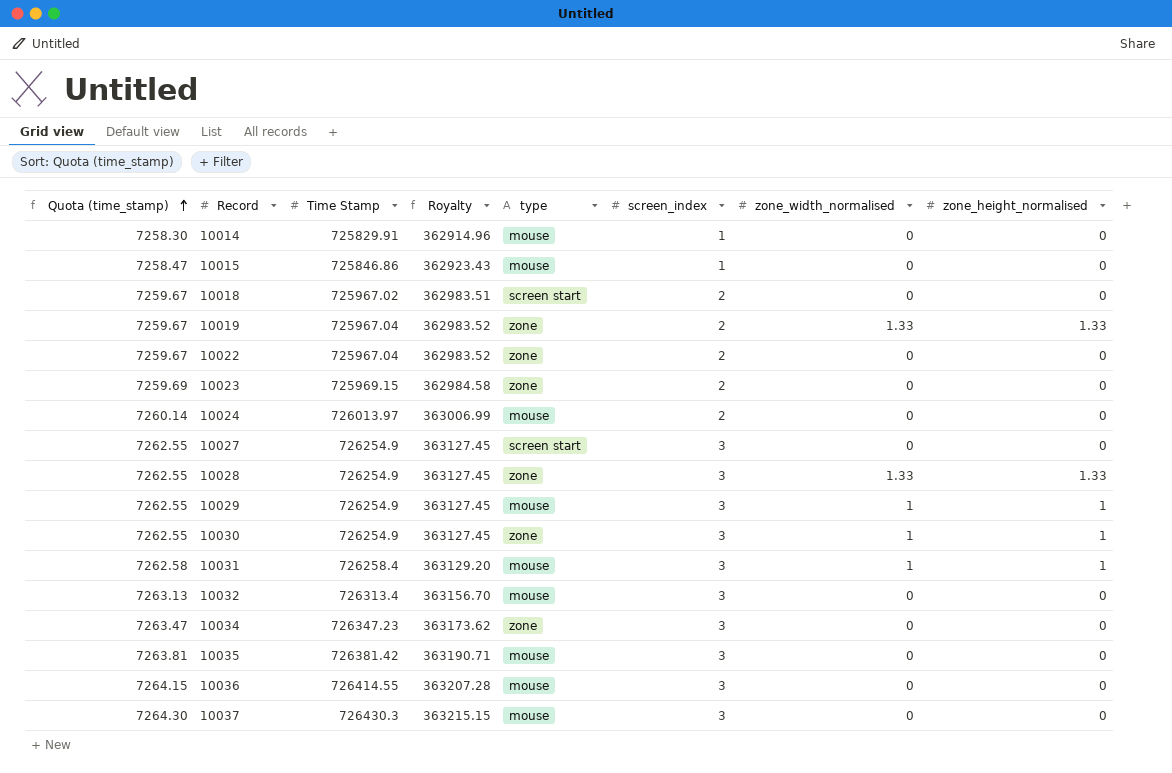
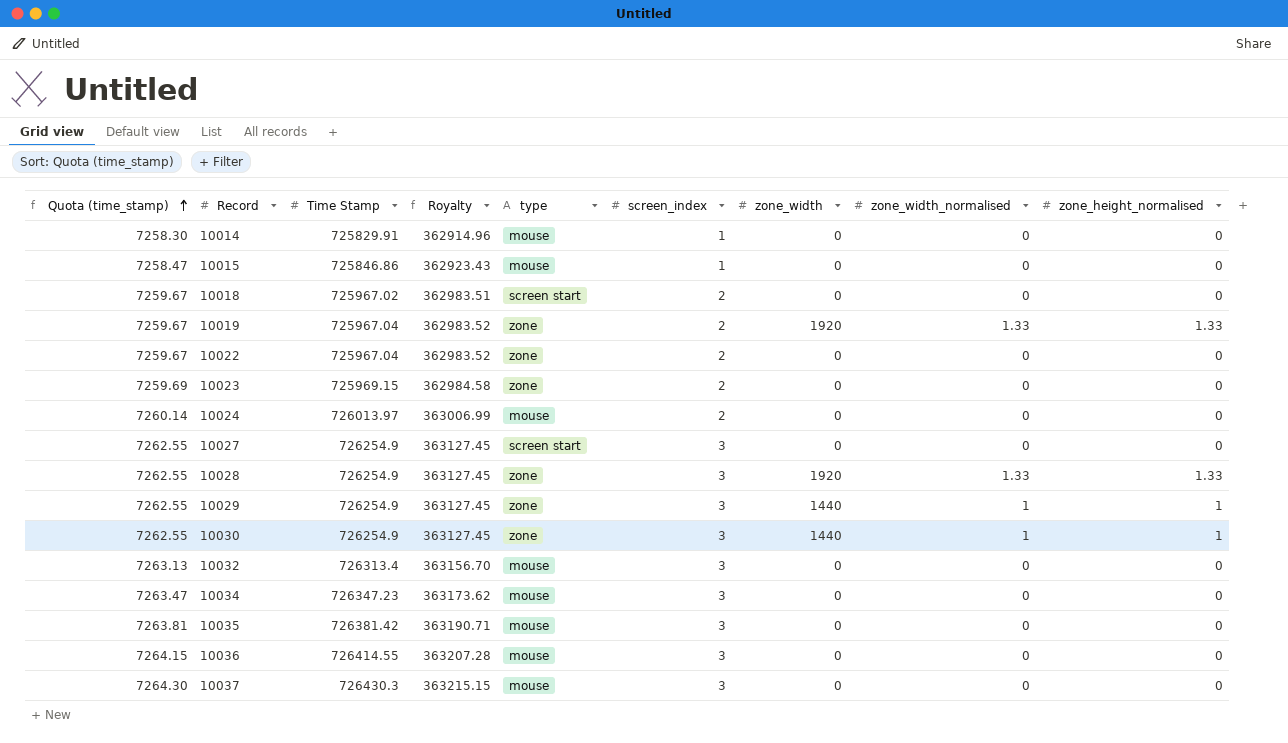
column zone_width | position: none -> 7
row 10031: 7262.58 | 726258.4 | 363129.20 | mouse | 3 | 1 | 1 -> none
10029 | type: mouse -> zone
10034 | type: zone -> mouse

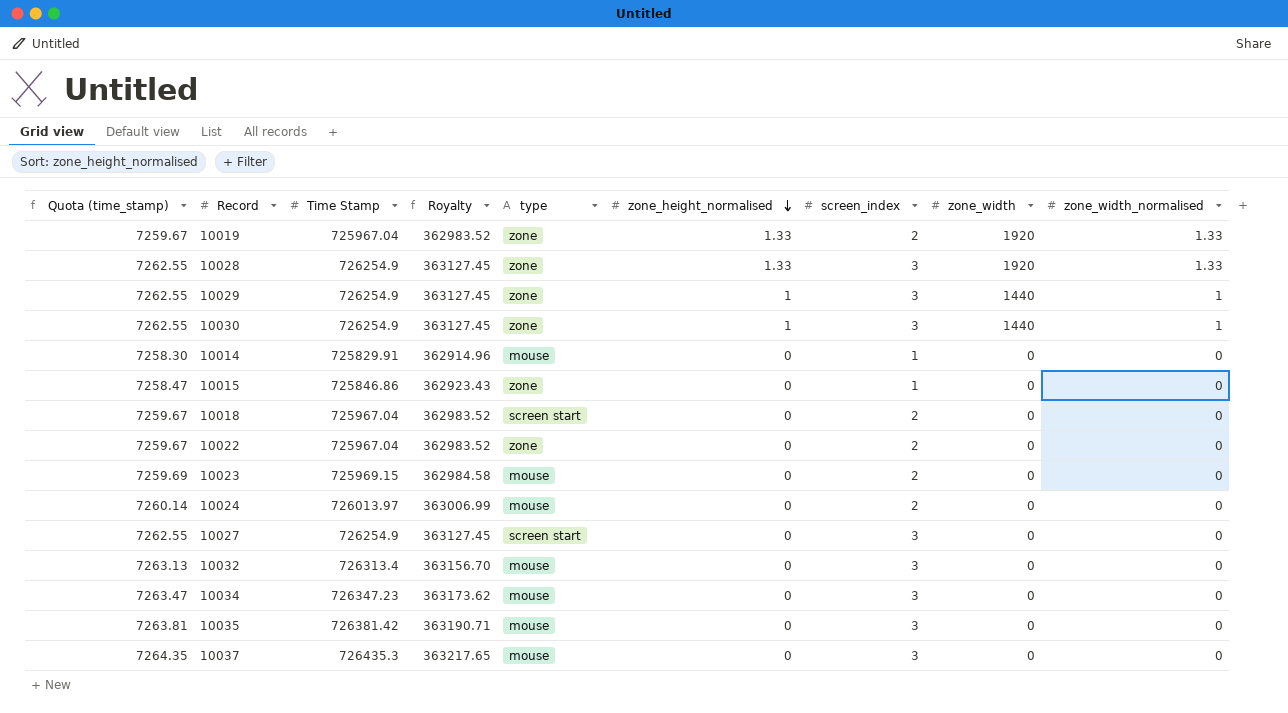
row order: Quota (time_stamp) ascending -> zone_height_normalised descending
column zone_height_normalised | position: 9 -> 6
row 10036: 7264.15 | 726414.55 | 363207.28 | mouse | 3 | 0 | 0 | 0 -> none
10015 | type: mouse -> zone
10018 | Time Stamp: 725967.02 -> 725967.04
10018 | Royalty: 362983.51 -> 362983.52
10023 | type: zone -> mouse
10037 | Quota (time_stamp): 7264.30 -> 7264.35
10037 | Time Stamp: 726430.3 -> 726435.3
10037 | Royalty: 363215.15 -> 363217.65

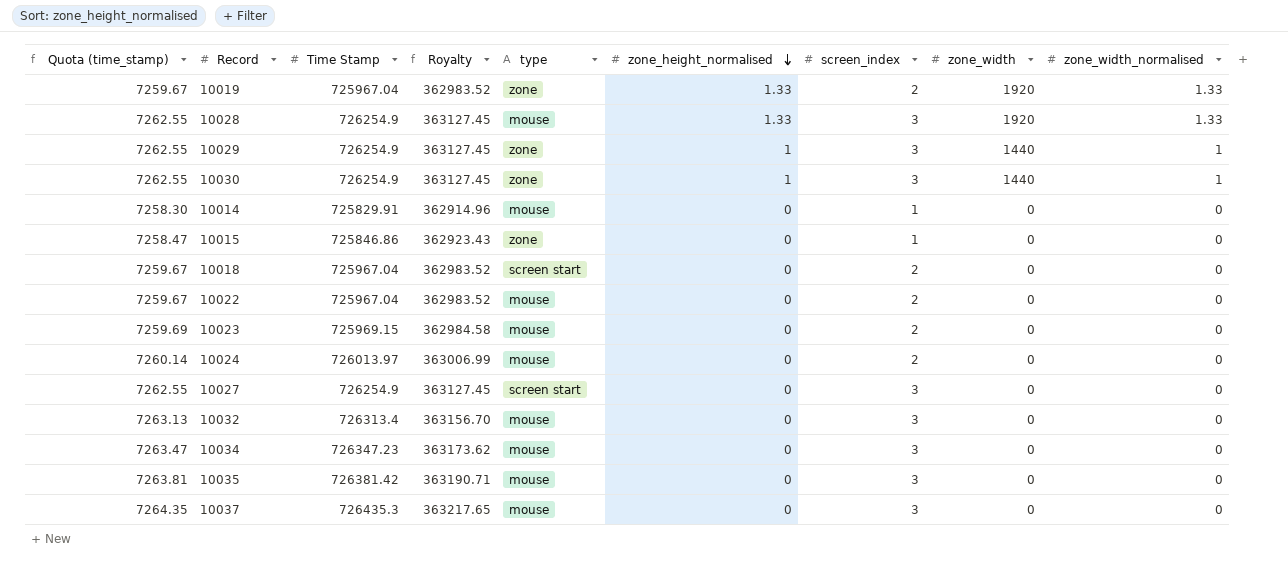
10028 | type: zone -> mouse
10022 | type: zone -> mouse

